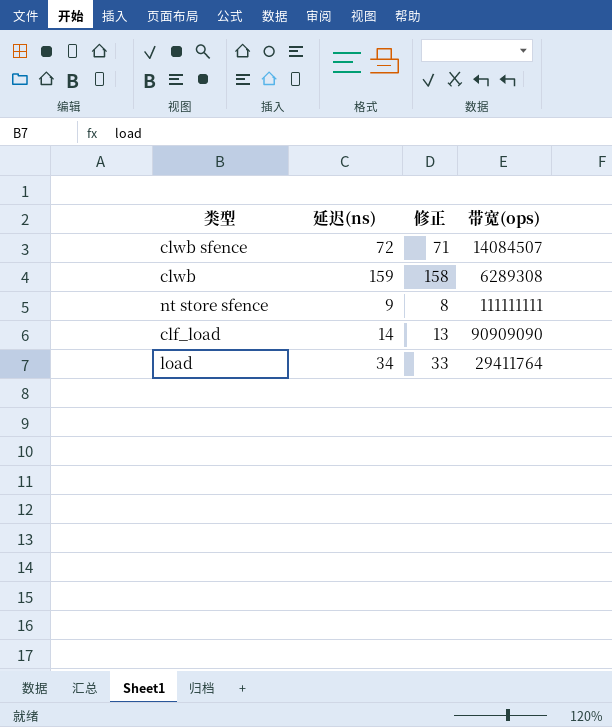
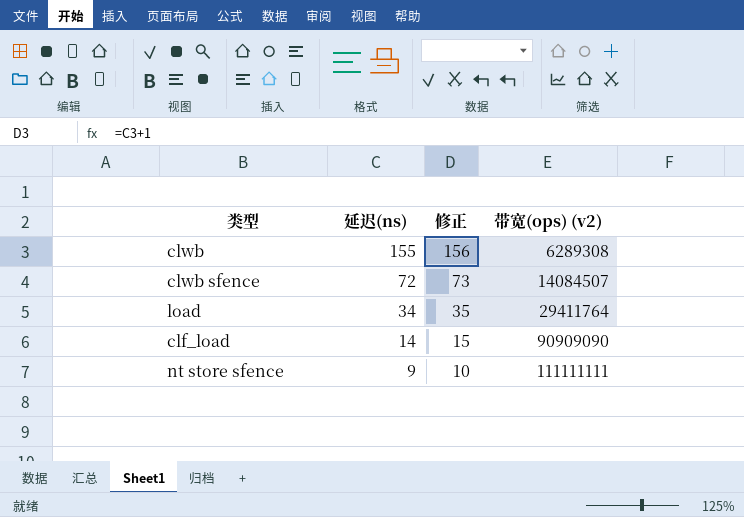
row order: none -> 延迟(ns) descending
column 修正 | formula: [延迟(ns)] - 1 -> [延迟(ns)] + 1
column name: 带宽(ops) -> 带宽(ops) (v2)
clwb | 延迟(ns): 159 -> 155

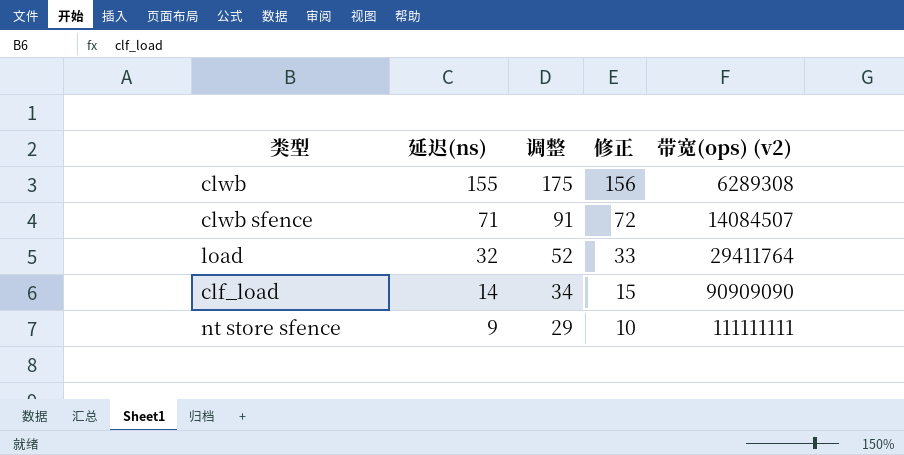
column 调整 | formula: none -> [延迟(ns)] + 20
clwb sfence | 延迟(ns): 72 -> 71
clwb sfence | 修正: 73 -> 72
load | 延迟(ns): 34 -> 32
load | 修正: 35 -> 33

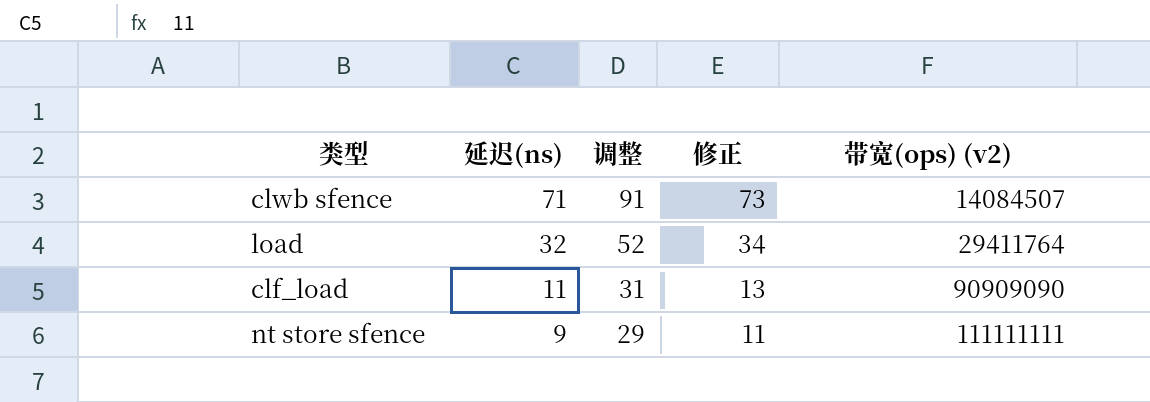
column 修正 | formula: [延迟(ns)] + 1 -> [延迟(ns)] + 2
row clwb: 155 | 175 | 156 | 6289308 -> none
clf_load | 延迟(ns): 14 -> 11
clf_load | 调整: 34 -> 31

